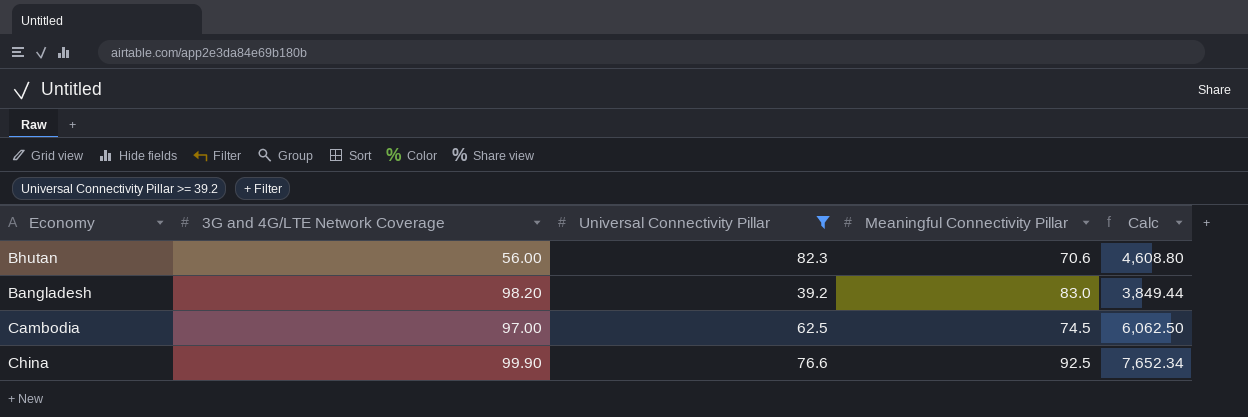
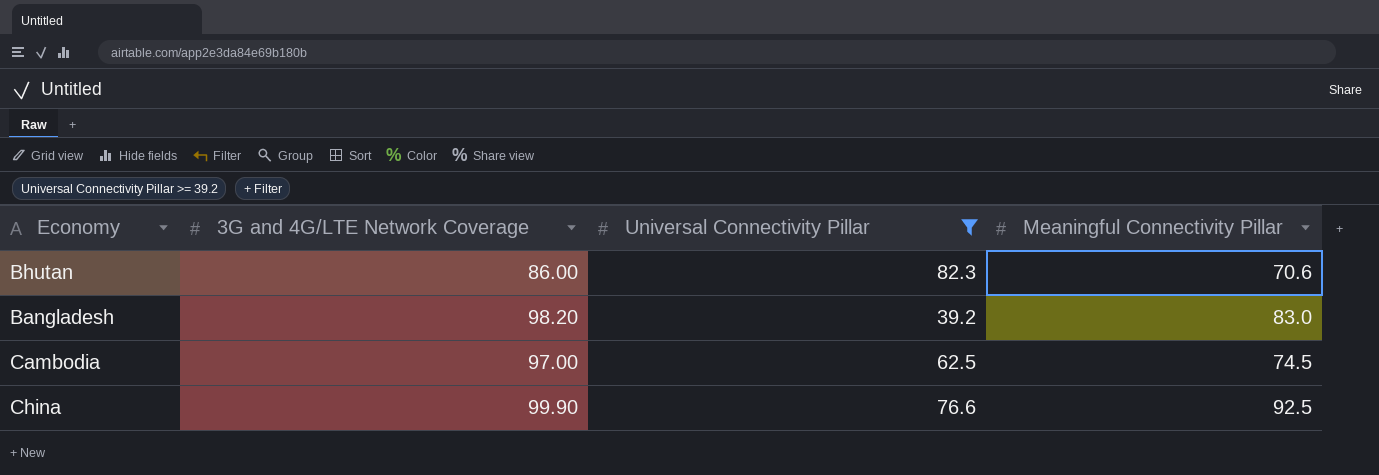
column Calc | formula: [3G and 4G/LTE Network Coverage] * [Universal Connectivity Pillar] -> none
Bhutan | 3G and 4G/LTE Network Coverage: 56.00 -> 86.00

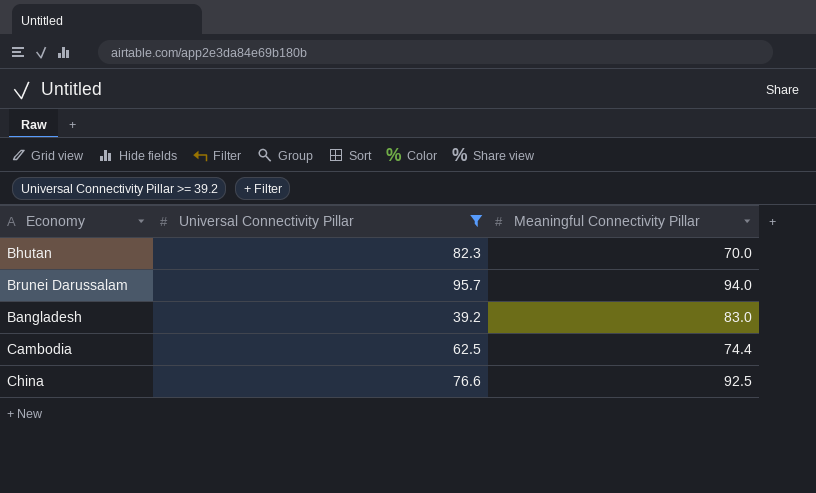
column 3G and 4G/LTE Network Coverage | position: 2 -> none
Bhutan | Meaningful Connectivity Pillar: 70.6 -> 70.0
row Brunei Darussalam: none -> 95.7 | 94.0
Cambodia | Meaningful Connectivity Pillar: 74.5 -> 74.4

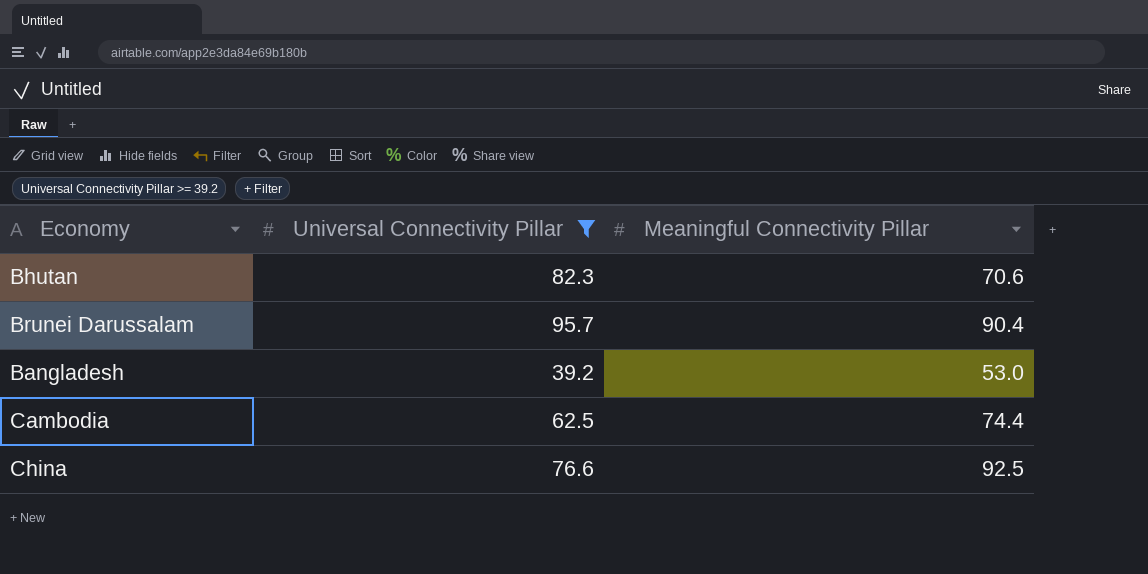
Bhutan | Meaningful Connectivity Pillar: 70.0 -> 70.6
Brunei Darussalam | Meaningful Connectivity Pillar: 94.0 -> 90.4
Bangladesh | Meaningful Connectivity Pillar: 83.0 -> 53.0

